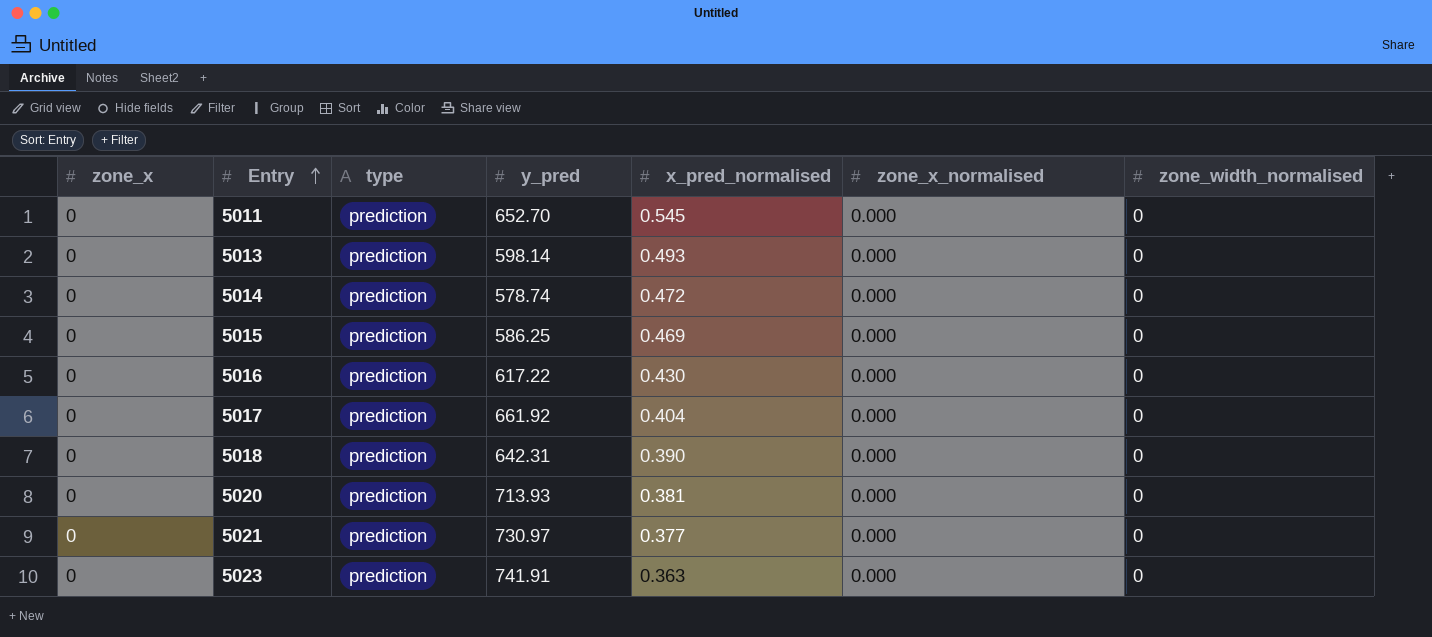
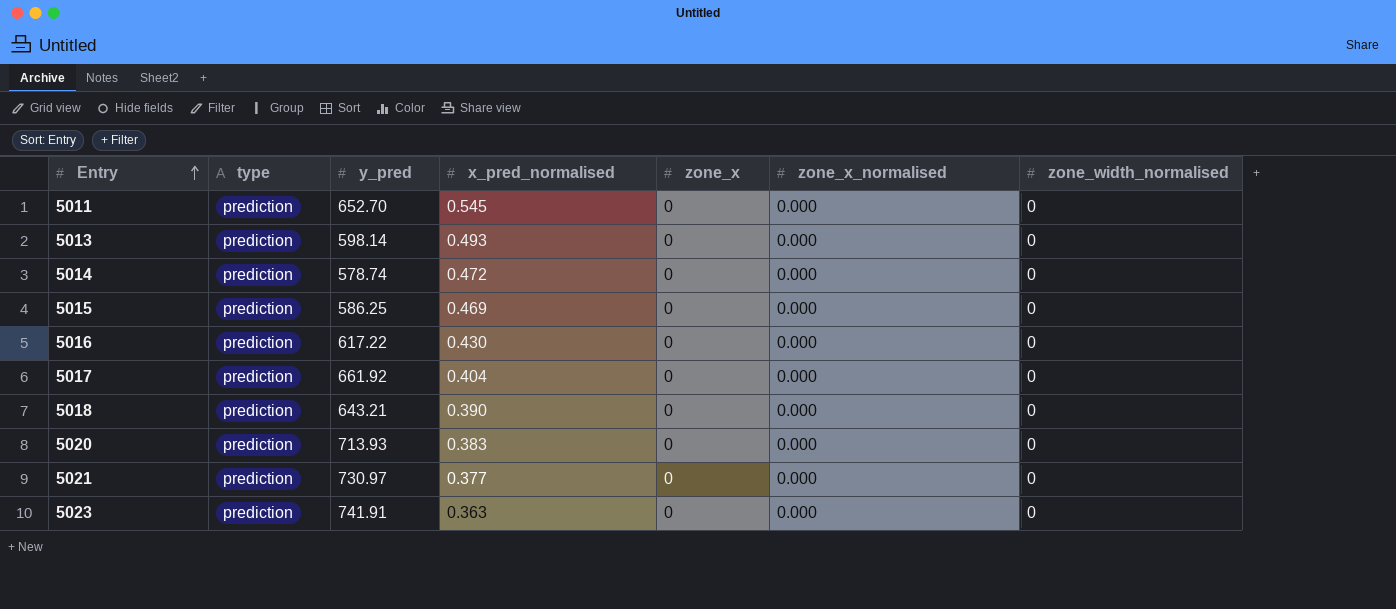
column zone_x | position: 1 -> 5
5018 | y_pred: 642.31 -> 643.21
5020 | x_pred_normalised: 0.381 -> 0.383

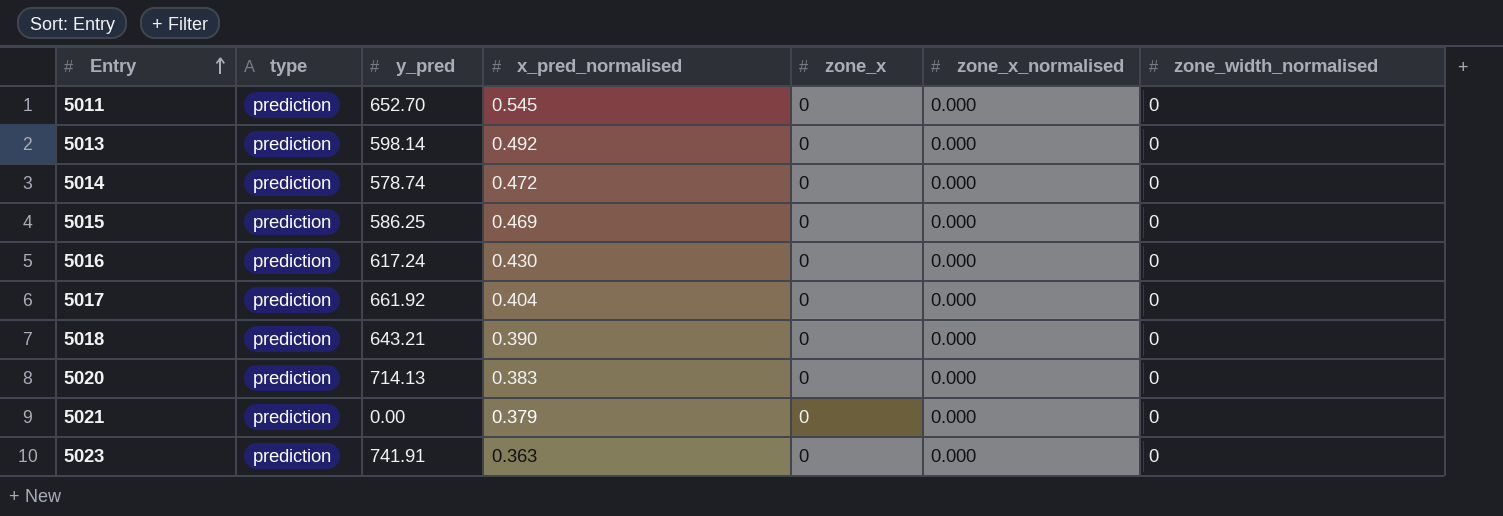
5013 | x_pred_normalised: 0.493 -> 0.492
5016 | y_pred: 617.22 -> 617.24
5020 | y_pred: 713.93 -> 714.13
5021 | y_pred: 730.97 -> 0.00
5021 | x_pred_normalised: 0.377 -> 0.379

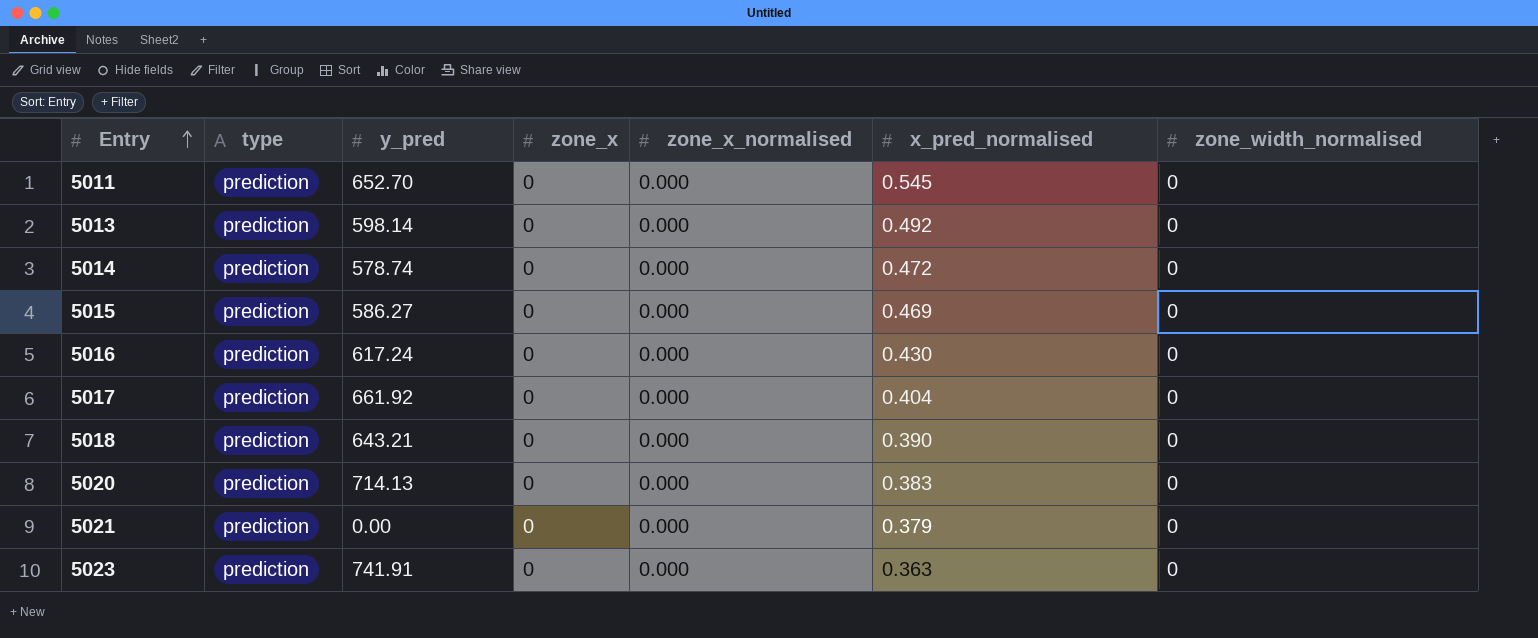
column x_pred_normalised | position: 4 -> 6
5015 | y_pred: 586.25 -> 586.27

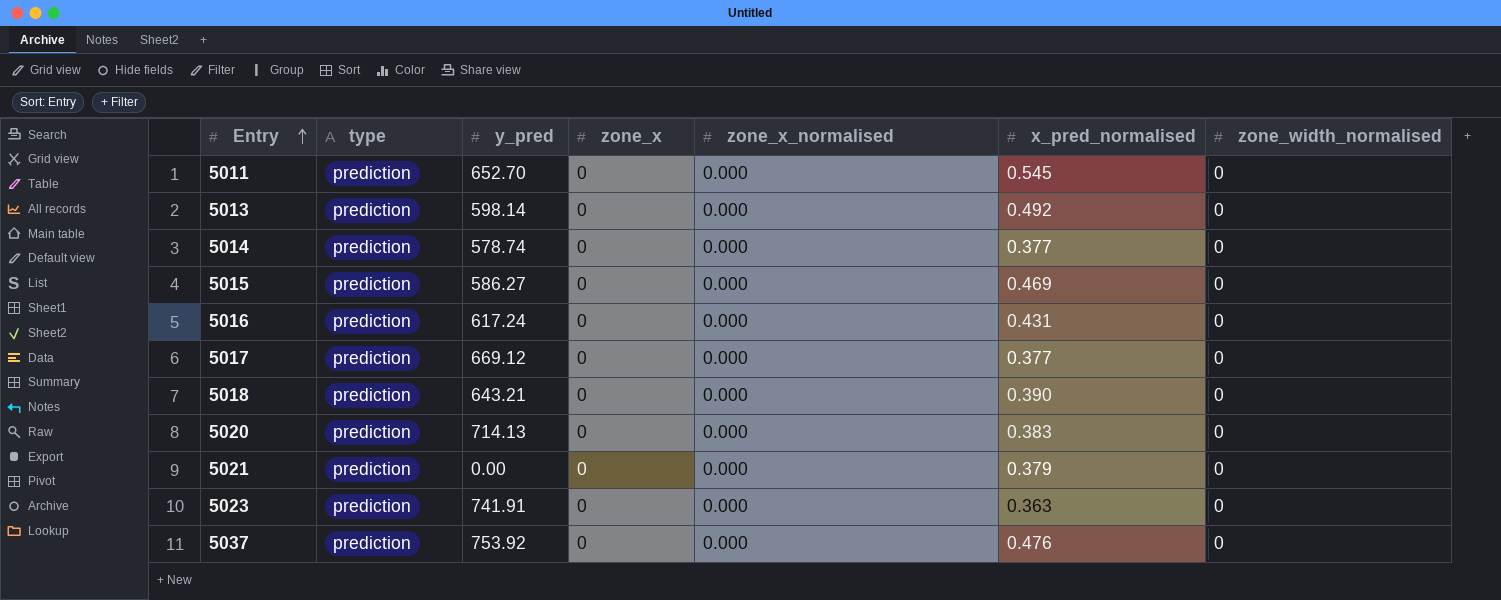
5014 | x_pred_normalised: 0.472 -> 0.377
5016 | x_pred_normalised: 0.430 -> 0.431
5017 | y_pred: 661.92 -> 669.12
5017 | x_pred_normalised: 0.404 -> 0.377
row 5037: none -> prediction | 753.92 | 0 | 0.000 | 0.476 | 0

